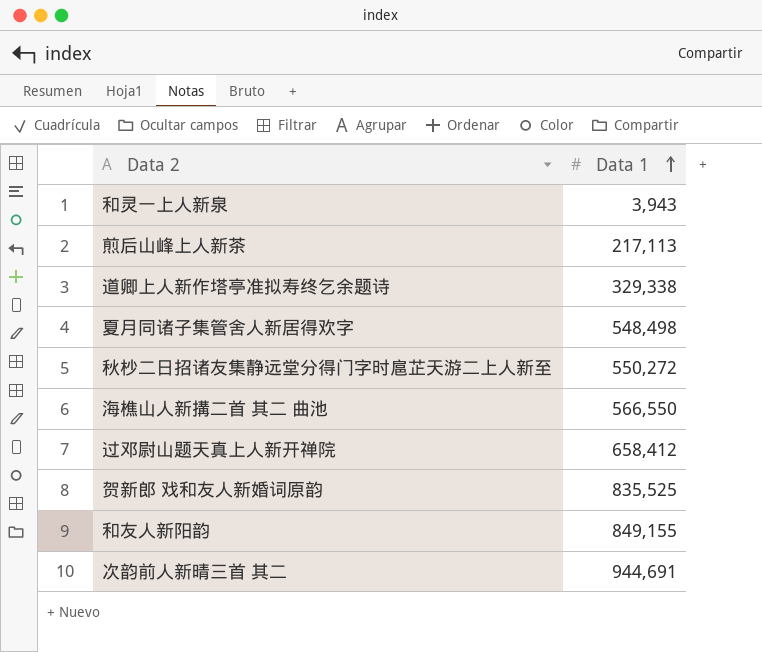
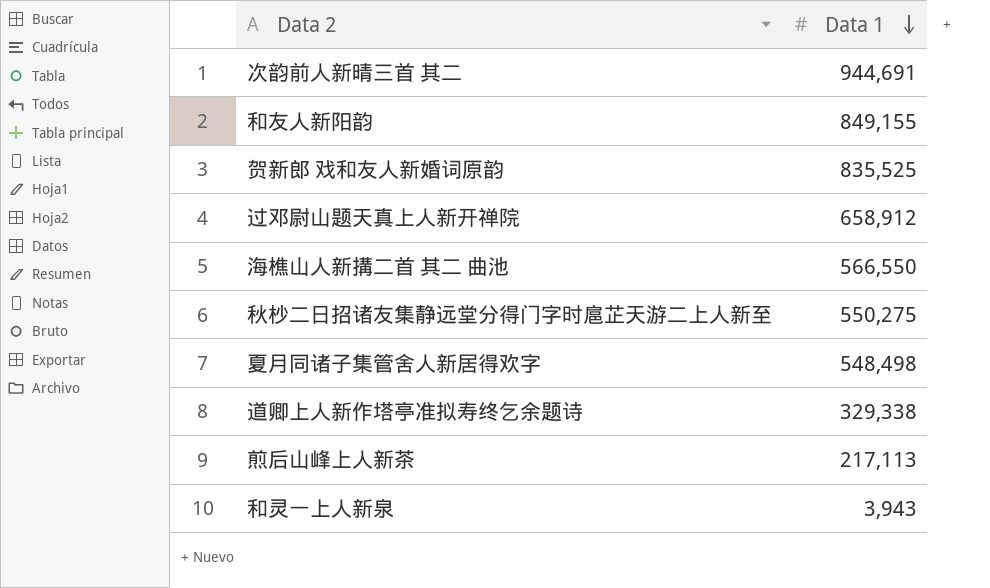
row order: Data 1 ascending -> Data 1 descending
过邓尉山题天真上人新开禅院 | Data 1: 658,412 -> 658,912
秋杪二日招诸友集静远堂分得门字时扈芷天游二上人新至 | Data 1: 550,272 -> 550,275

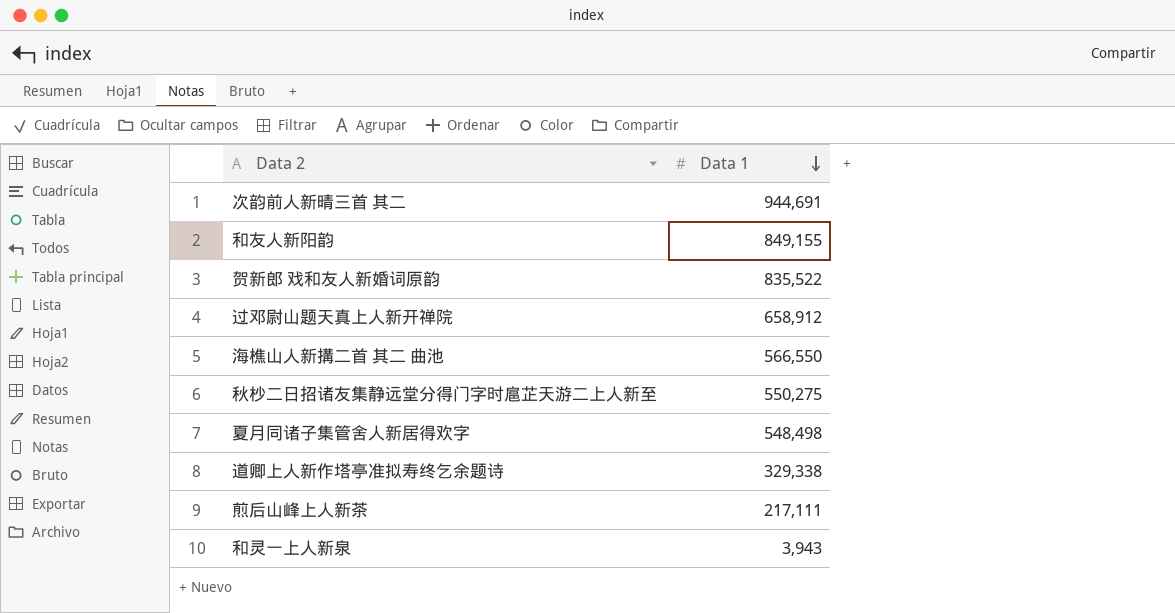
贺新郎 戏和友人新婚词原韵 | Data 1: 835,525 -> 835,522
煎后山峰上人新茶 | Data 1: 217,113 -> 217,111

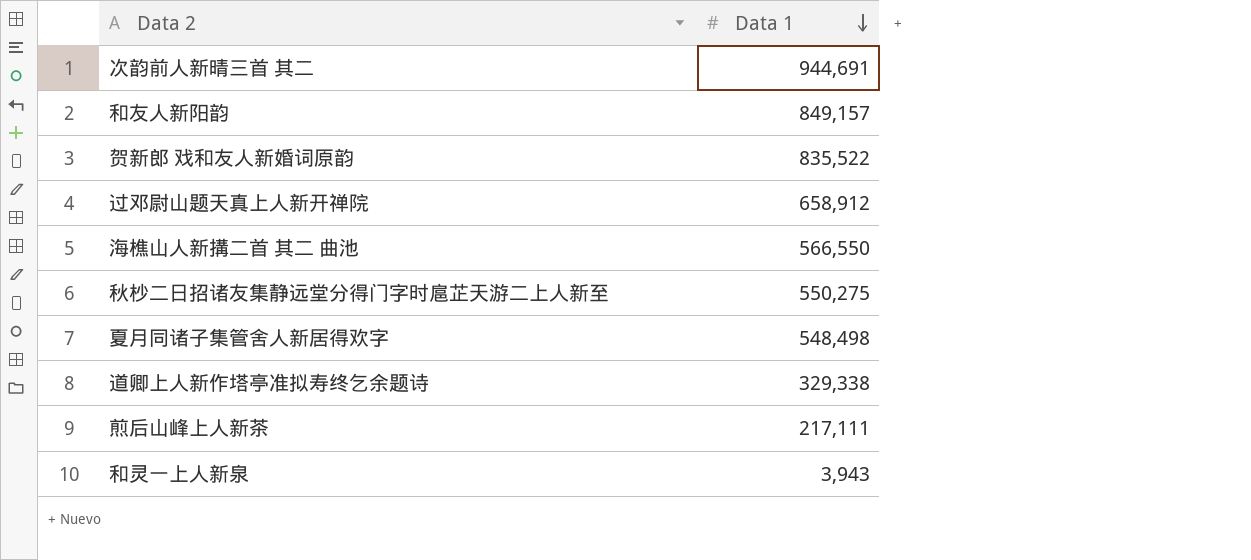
和友人新阳韵 | Data 1: 849,155 -> 849,157

